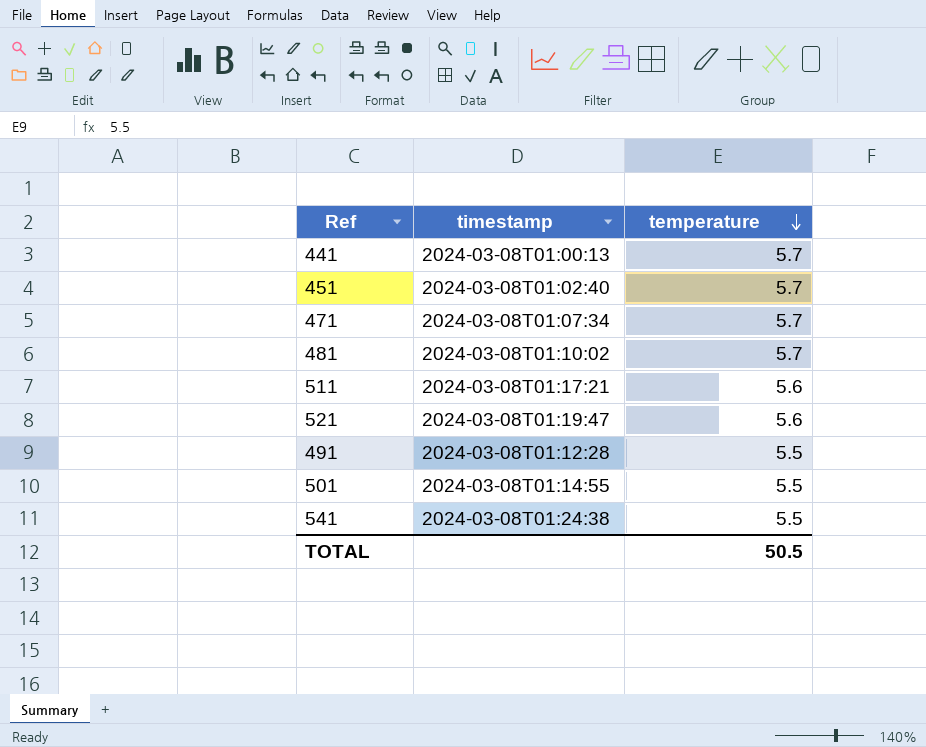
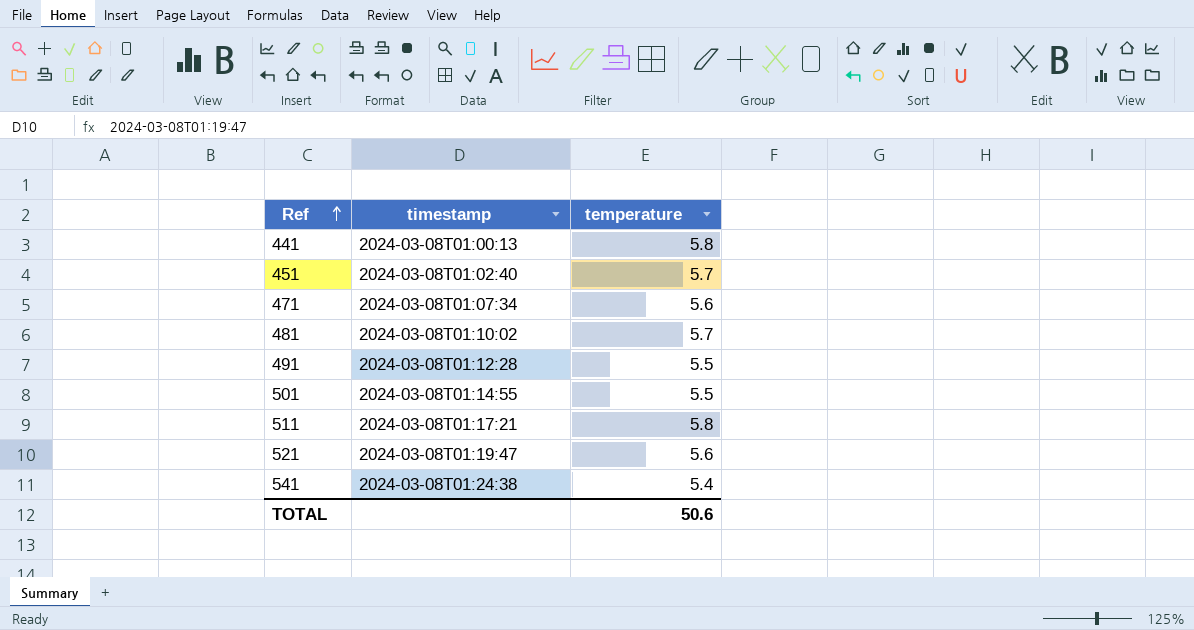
row order: temperature descending -> Ref ascending
441 | temperature: 5.7 -> 5.8
471 | temperature: 5.7 -> 5.6
511 | temperature: 5.6 -> 5.8
541 | temperature: 5.5 -> 5.4
TOTAL | temperature: 50.5 -> 50.6

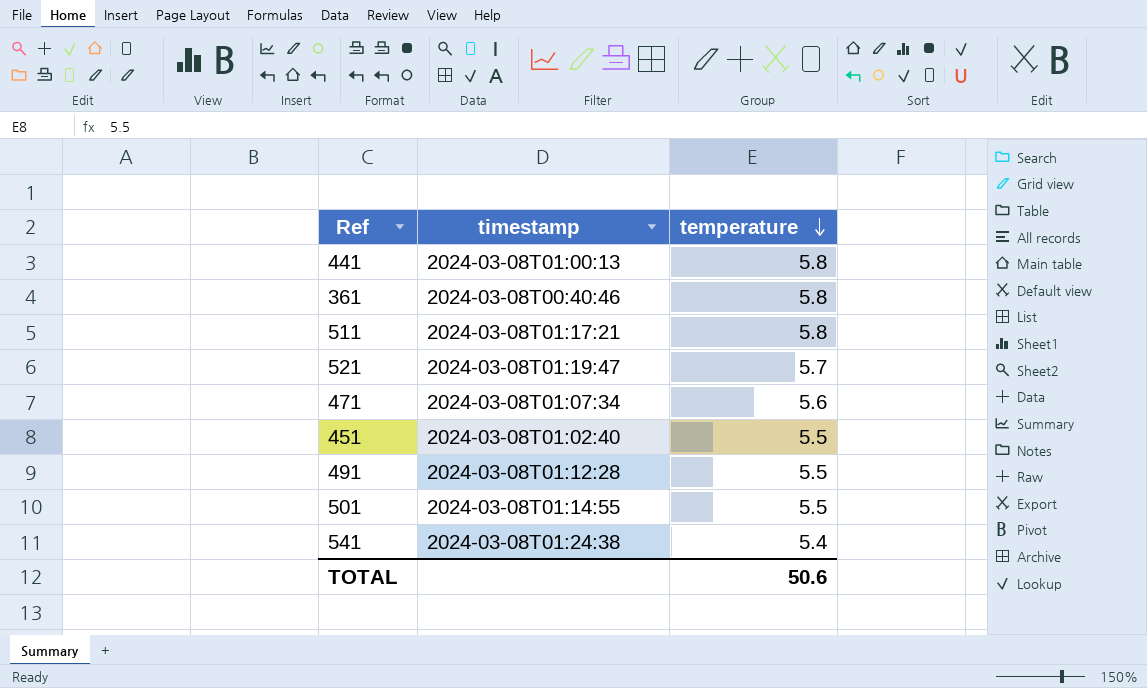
row order: Ref ascending -> temperature descending
row 481: 2024-03-08T01:10:02 | 5.7 -> none
row 361: none -> 2024-03-08T00:40:46 | 5.8
521 | temperature: 5.6 -> 5.7
451 | temperature: 5.7 -> 5.5

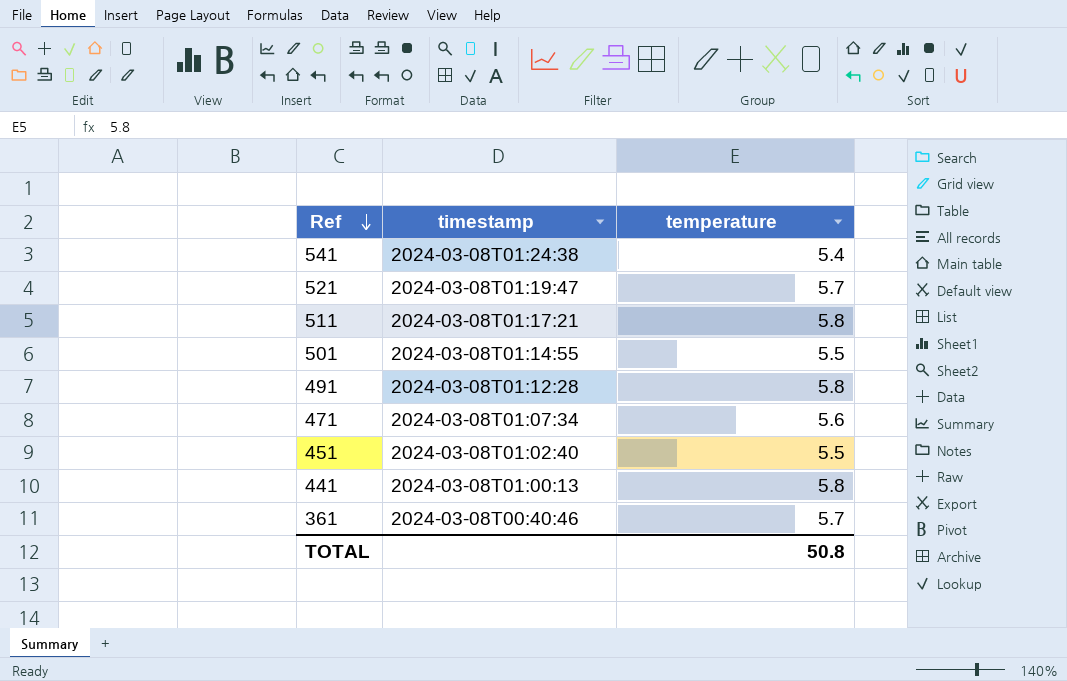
row order: temperature descending -> Ref descending
491 | temperature: 5.5 -> 5.8
361 | temperature: 5.8 -> 5.7
TOTAL | temperature: 50.6 -> 50.8

